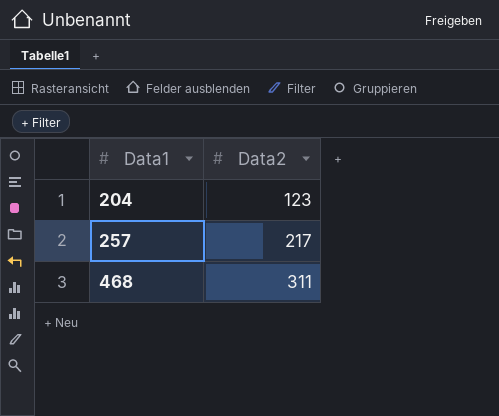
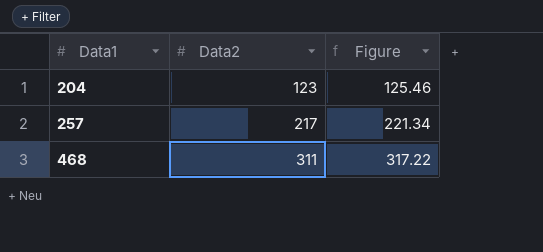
column Figure | formula: none -> [Data2] * 1.02

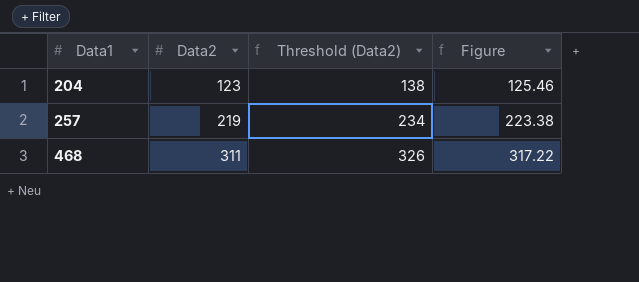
column Threshold (Data2) | formula: none -> [Data2] + 15
257 | Data2: 217 -> 219
257 | Figure: 221.34 -> 223.38

